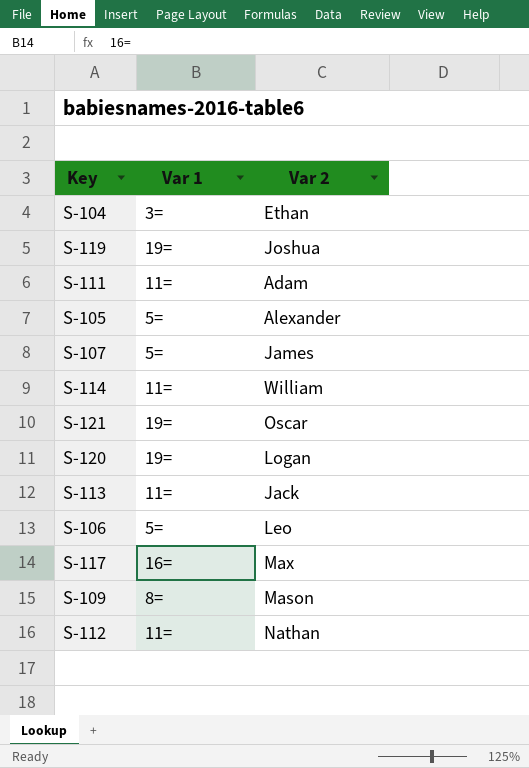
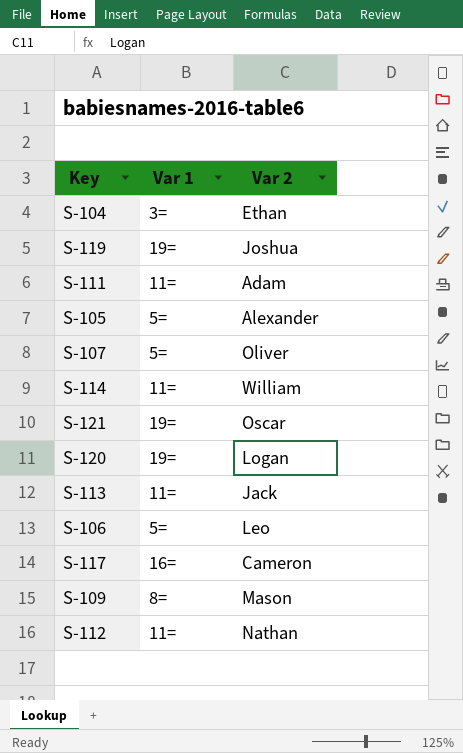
S-107 | Var 2: James -> Oliver
S-117 | Var 2: Max -> Cameron

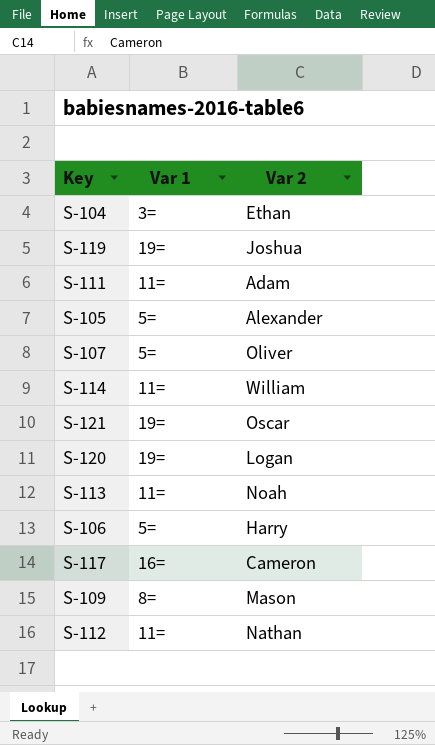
S-113 | Var 2: Jack -> Noah
S-106 | Var 2: Leo -> Harry

